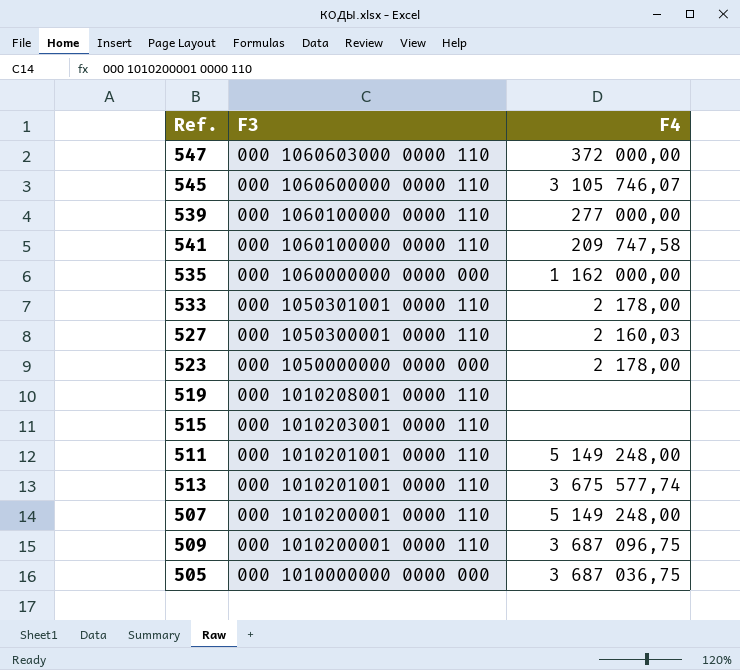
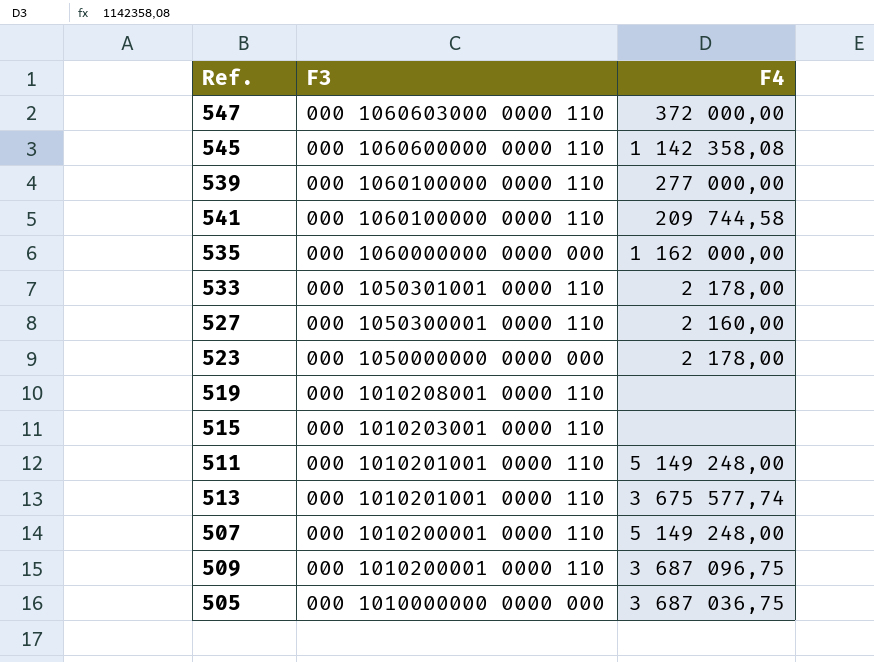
545 | F4: 3 105 746,07 -> 1 142 358,08
541 | F4: 209 747,58 -> 209 744,58
527 | F4: 2 160,03 -> 2 160,00

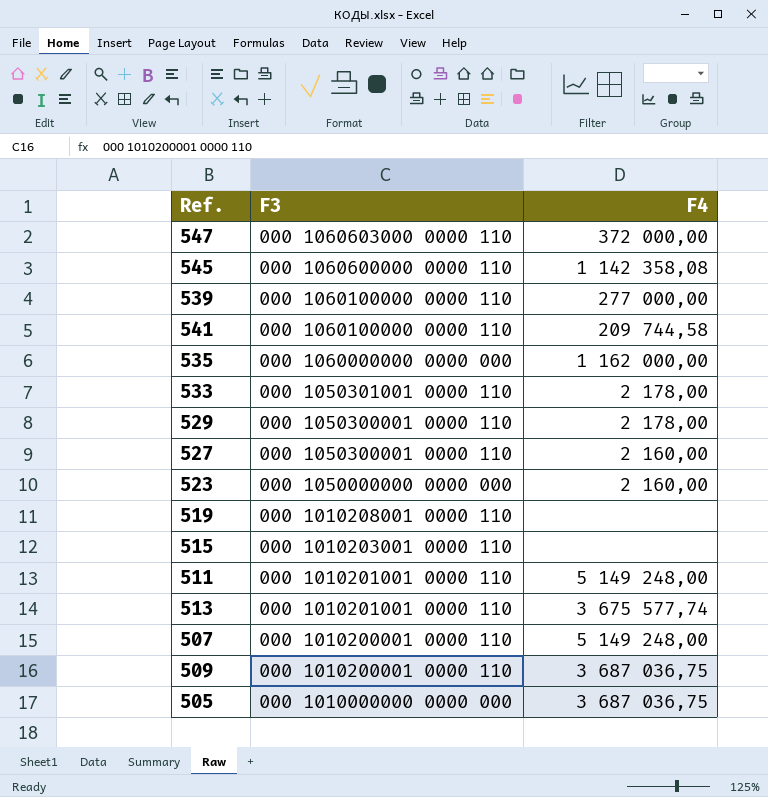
row 529: none -> 000 1050300001 0000 110 | 2 178,00
523 | F4: 2 178,00 -> 2 160,00
509 | F4: 3 687 096,75 -> 3 687 036,75

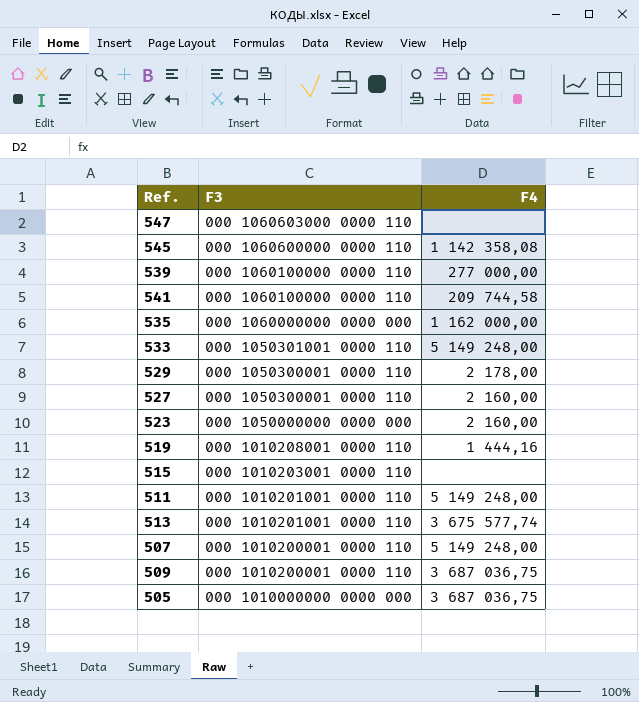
547 | F4: 372 000,00 -> none
533 | F4: 2 178,00 -> 5 149 248,00
519 | F4: none -> 1 444,16

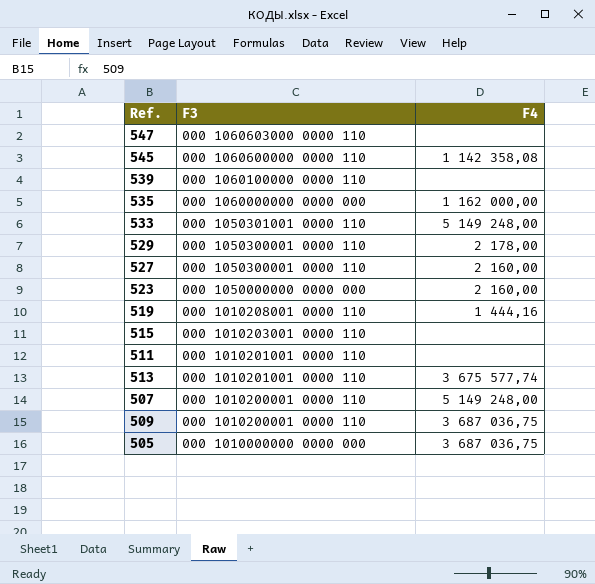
row 541: 000 1060100000 0000 110 | 209 744,58 -> none
539 | F4: 277 000,00 -> none
511 | F4: 5 149 248,00 -> none

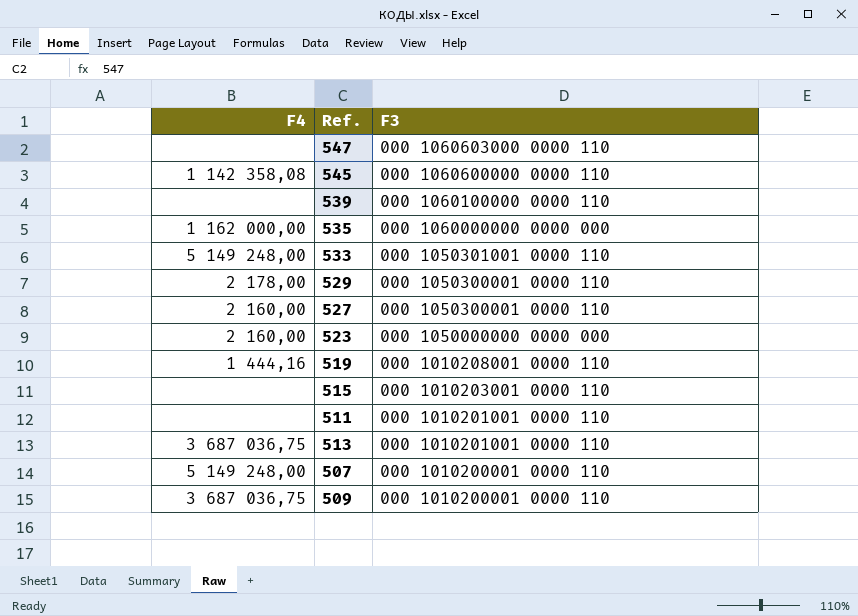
column F4 | position: 3 -> 1
row 505: 000 1010000000 0000 000 | 3 687 036,75 -> none
513 | F4: 3 675 577,74 -> 3 687 036,75

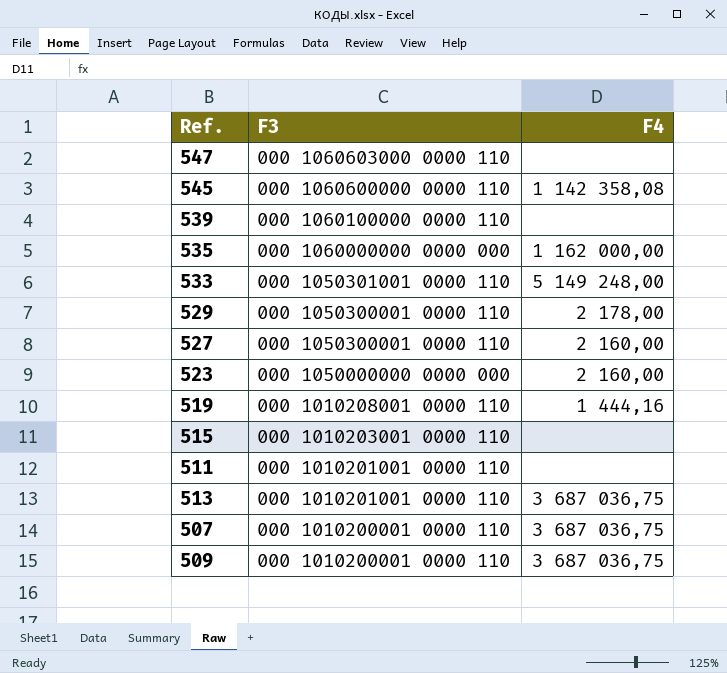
column F4 | position: 1 -> 3
507 | F4: 5 149 248,00 -> 3 687 036,75

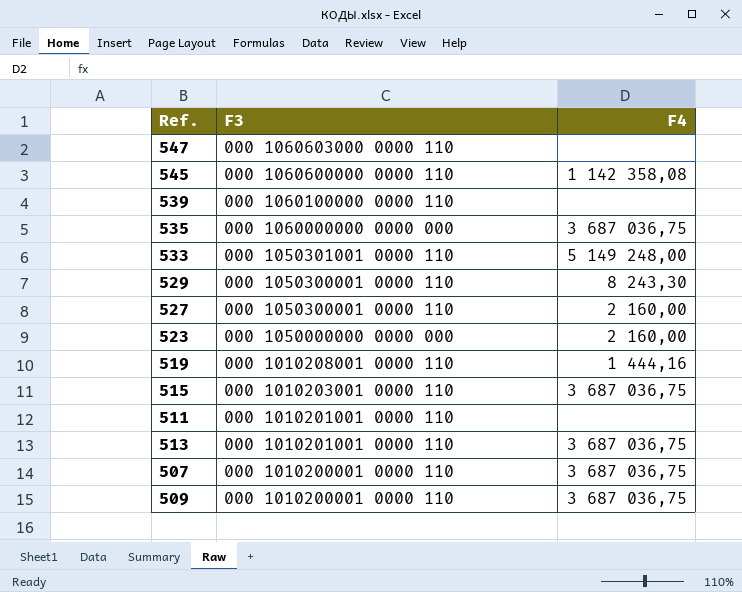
535 | F4: 1 162 000,00 -> 3 687 036,75
529 | F4: 2 178,00 -> 8 243,30
515 | F4: none -> 3 687 036,75

